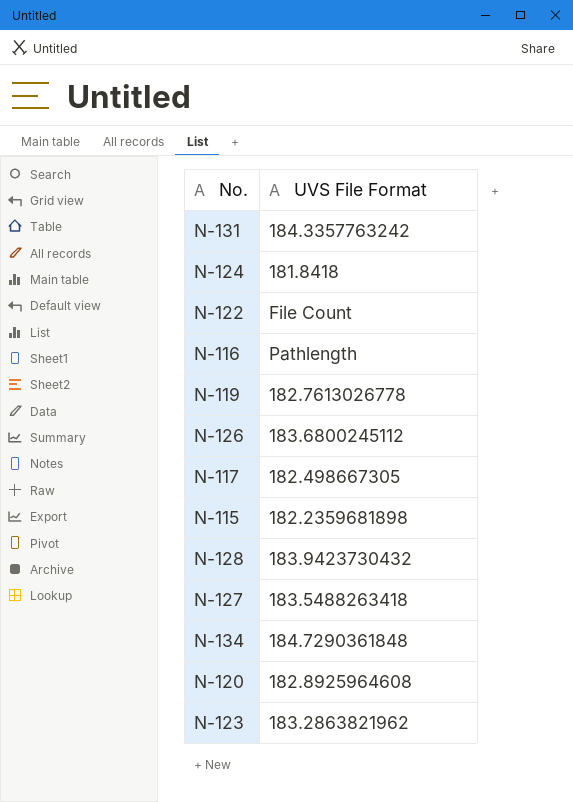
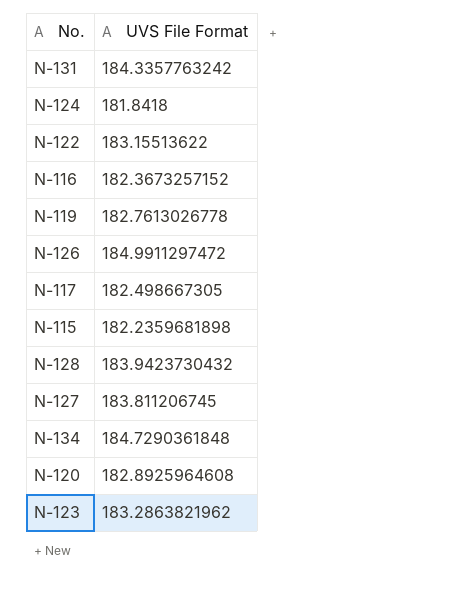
N-122 | UVS File Format: File Count -> 183.15513622
N-116 | UVS File Format: Pathlength -> 182.3673257152
N-126 | UVS File Format: 183.6800245112 -> 184.9911297472
N-127 | UVS File Format: 183.5488263418 -> 183.811206745

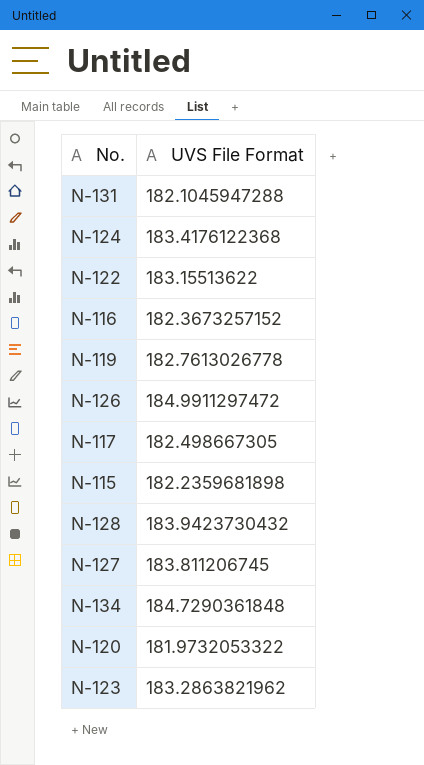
N-131 | UVS File Format: 184.3357763242 -> 182.1045947288
N-124 | UVS File Format: 181.8418 -> 183.4176122368
N-120 | UVS File Format: 182.8925964608 -> 181.9732053322

